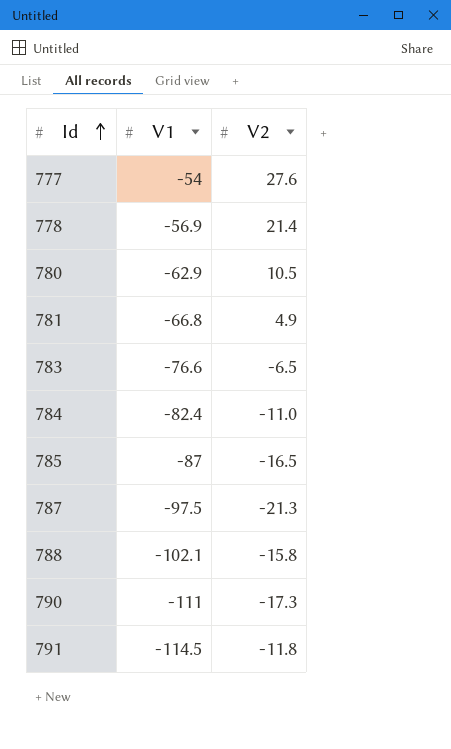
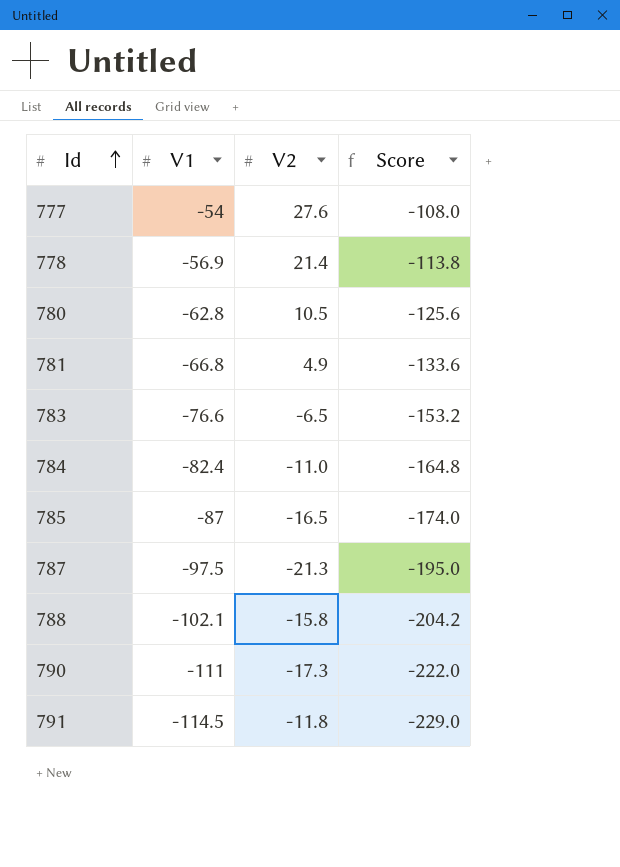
column Score | formula: none -> [V1] * 2
780 | V1: -62.9 -> -62.8

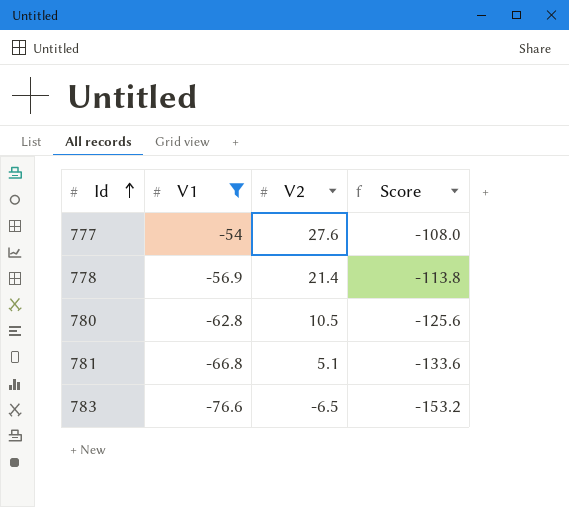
filter: none -> V1 >= -76.6
781 | V2: 4.9 -> 5.1

